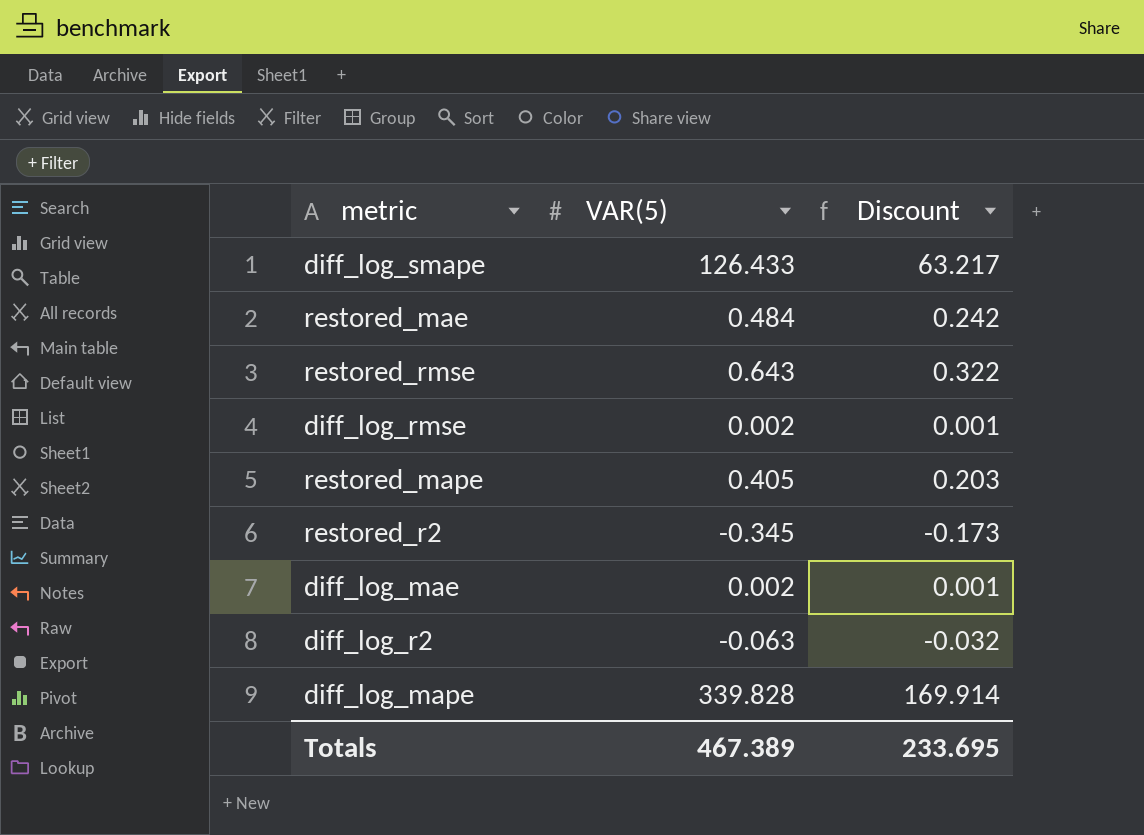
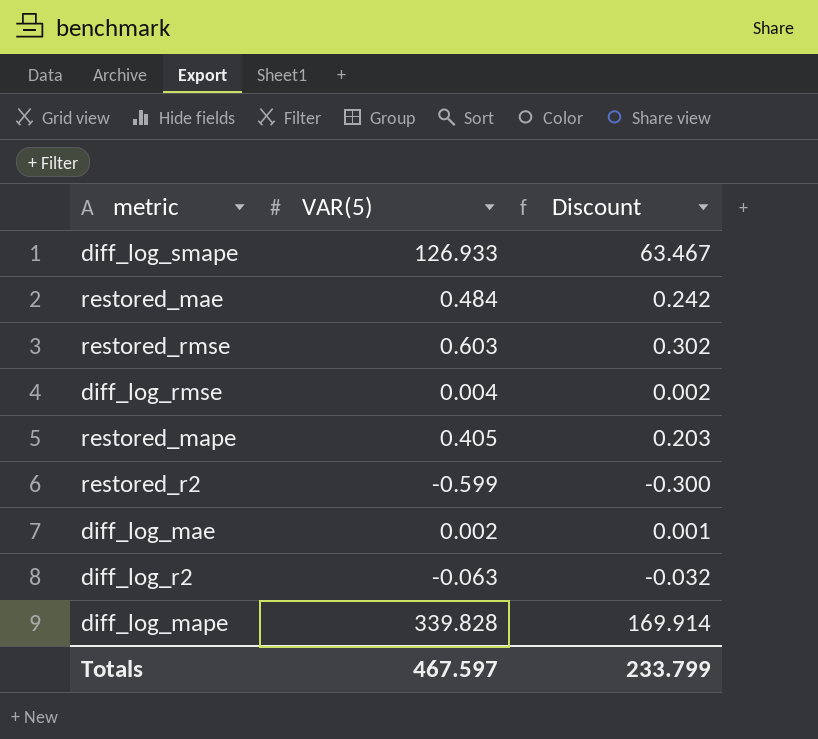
diff_log_smape | VAR(5): 126.433 -> 126.933
diff_log_smape | Discount: 63.217 -> 63.467
restored_rmse | VAR(5): 0.643 -> 0.603
restored_rmse | Discount: 0.322 -> 0.302
diff_log_rmse | VAR(5): 0.002 -> 0.004
diff_log_rmse | Discount: 0.001 -> 0.002
restored_r2 | VAR(5): -0.345 -> -0.599
restored_r2 | Discount: -0.173 -> -0.300
Totals | VAR(5): 467.389 -> 467.597
Totals | Discount: 233.695 -> 233.799

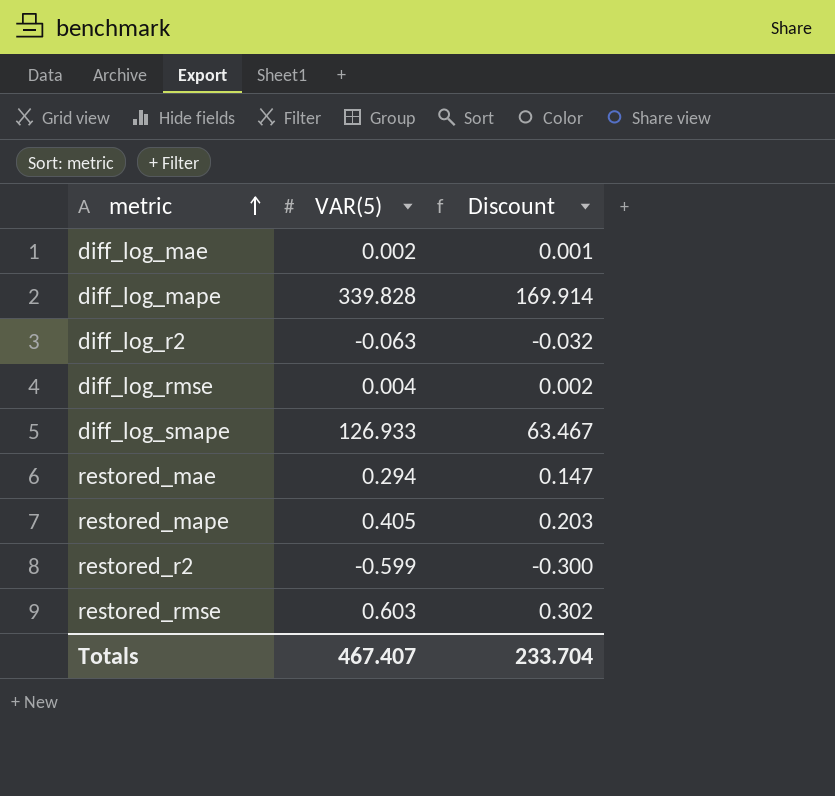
row order: none -> metric ascending
restored_mae | VAR(5): 0.484 -> 0.294
restored_mae | Discount: 0.242 -> 0.147
Totals | VAR(5): 467.597 -> 467.407
Totals | Discount: 233.799 -> 233.704

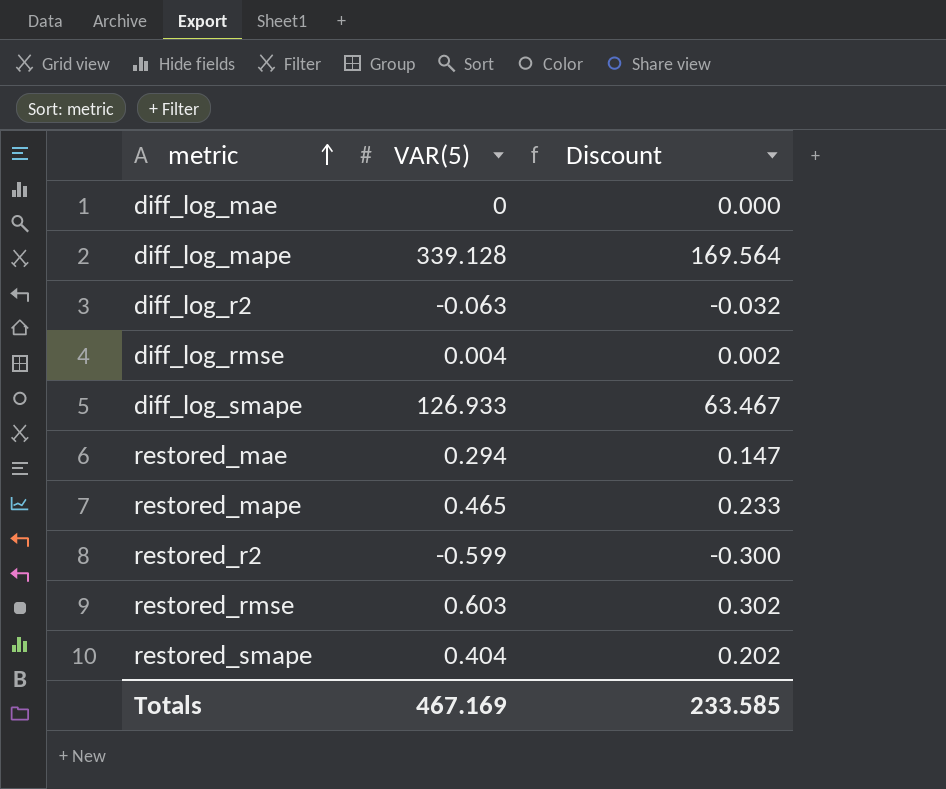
diff_log_mae | VAR(5): 0.002 -> 0
diff_log_mae | Discount: 0.001 -> 0.000
diff_log_mape | VAR(5): 339.828 -> 339.128
diff_log_mape | Discount: 169.914 -> 169.564
restored_mape | VAR(5): 0.405 -> 0.465
restored_mape | Discount: 0.203 -> 0.233
row restored_smape: none -> 0.404 | 0.202
Totals | VAR(5): 467.407 -> 467.169
Totals | Discount: 233.704 -> 233.585

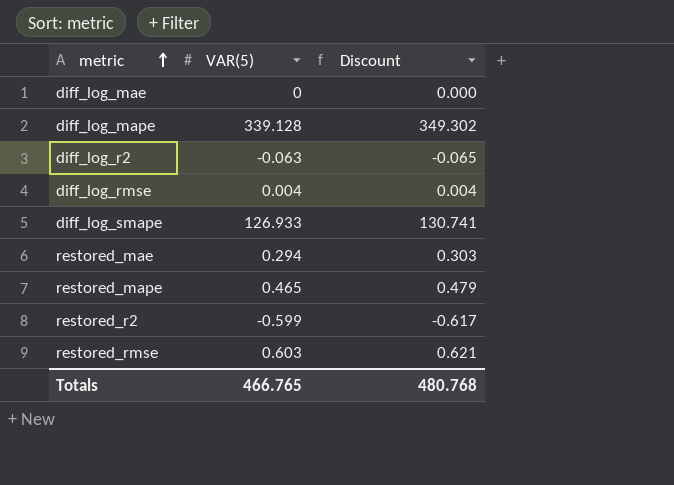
column Discount | formula: [VAR(5)] * 0.5 -> [VAR(5)] * 1.03
row restored_smape: 0.404 | 0.202 -> none
Totals | VAR(5): 467.169 -> 466.765
Totals | Discount: 233.585 -> 480.768

